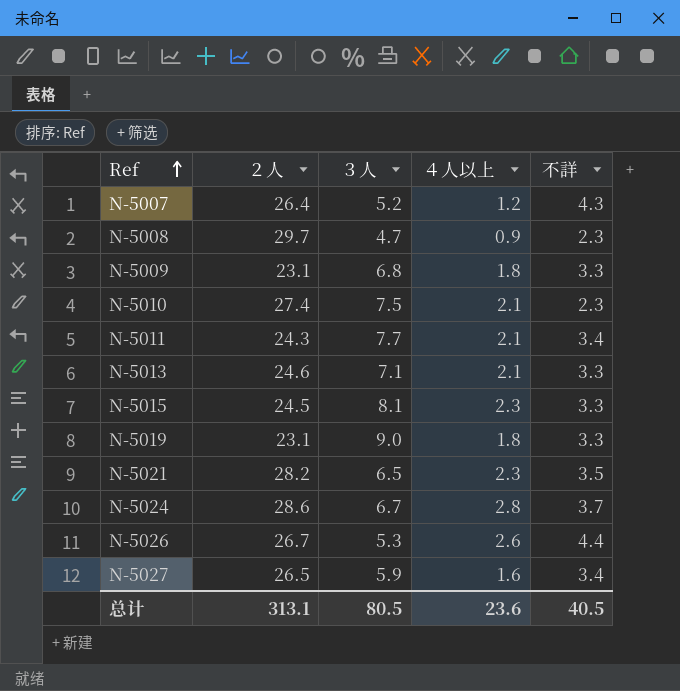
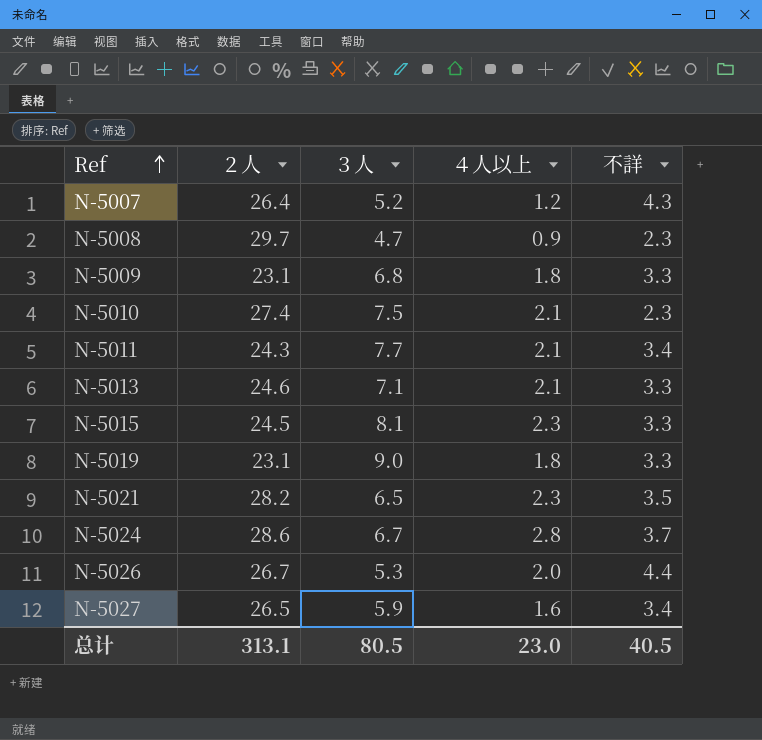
N-5026 | ４人以上: 2.6 -> 2.0
总计 | ４人以上: 23.6 -> 23.0

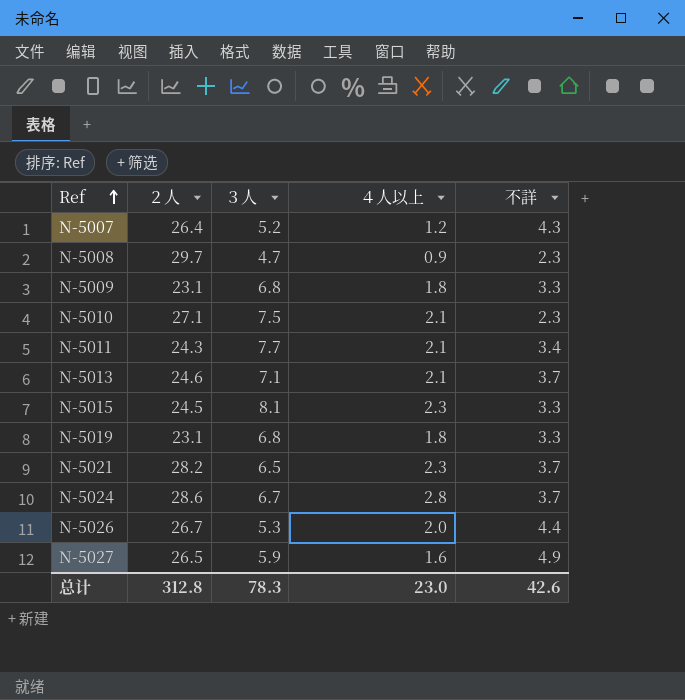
N-5010 | ２人: 27.4 -> 27.1
N-5013 | 不詳: 3.3 -> 3.7
N-5019 | ３人: 9.0 -> 6.8
N-5021 | 不詳: 3.5 -> 3.7
N-5027 | 不詳: 3.4 -> 4.9
总计 | ２人: 313.1 -> 312.8
总计 | ３人: 80.5 -> 78.3
总计 | 不詳: 40.5 -> 42.6

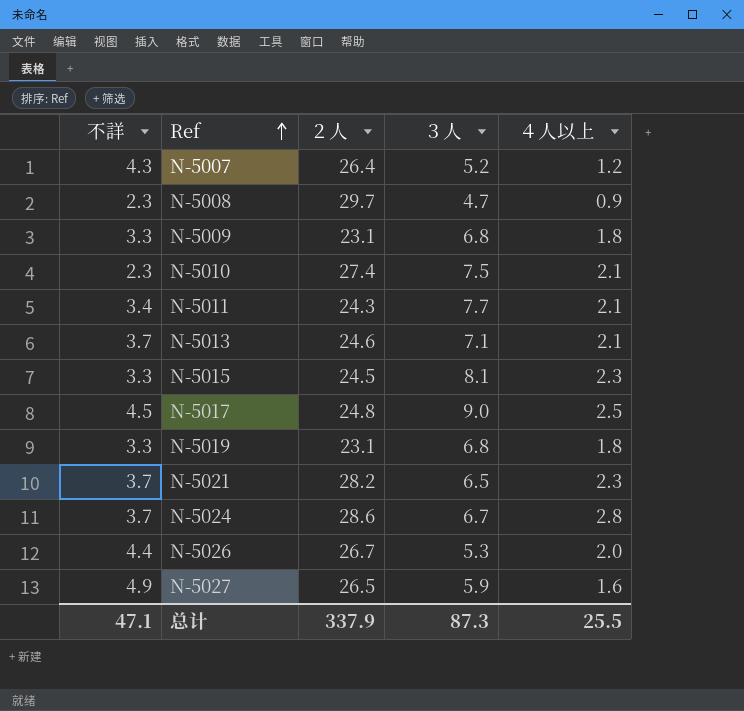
column 不詳 | position: 5 -> 1
N-5010 | ２人: 27.1 -> 27.4
row N-5017: none -> 4.5 | 24.8 | 9.0 | 2.5
总计 | 不詳: 42.6 -> 47.1
总计 | ２人: 312.8 -> 337.9
总计 | ３人: 78.3 -> 87.3
总计 | ４人以上: 23.0 -> 25.5

